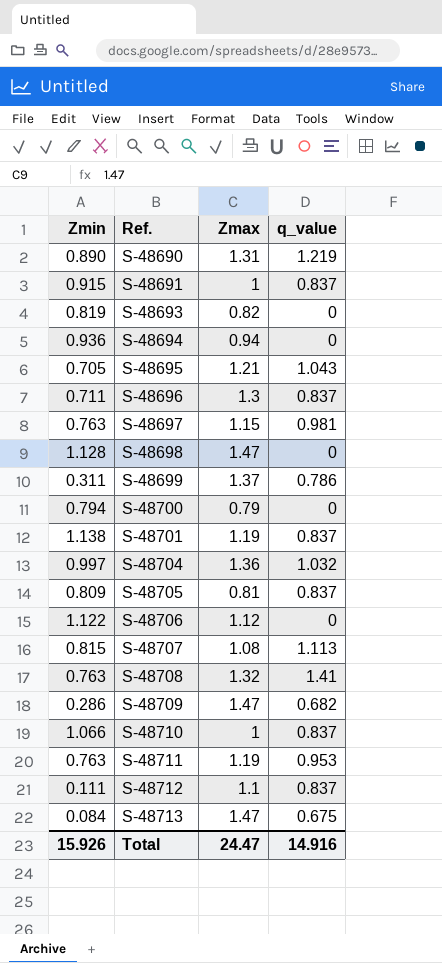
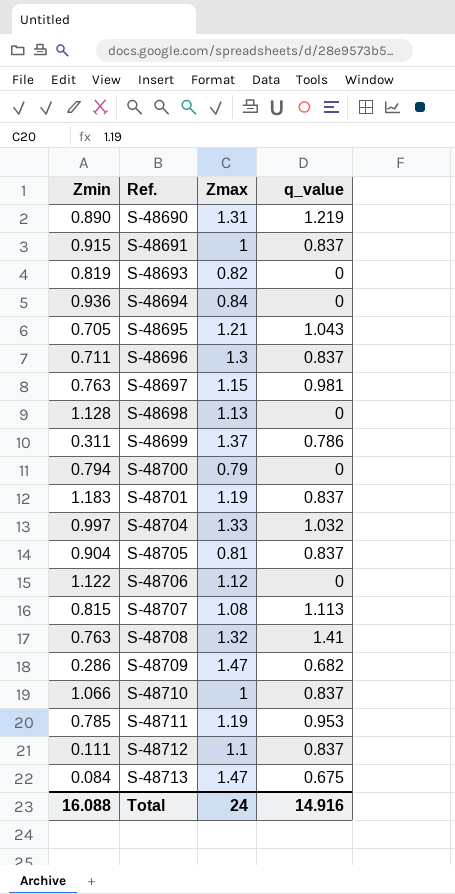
S-48694 | Zmax: 0.94 -> 0.84
S-48698 | Zmax: 1.47 -> 1.13
S-48701 | Zmin: 1.138 -> 1.183
S-48704 | Zmax: 1.36 -> 1.33
S-48705 | Zmin: 0.809 -> 0.904
S-48711 | Zmin: 0.763 -> 0.785
Total | Zmin: 15.926 -> 16.088
Total | Zmax: 24.47 -> 24

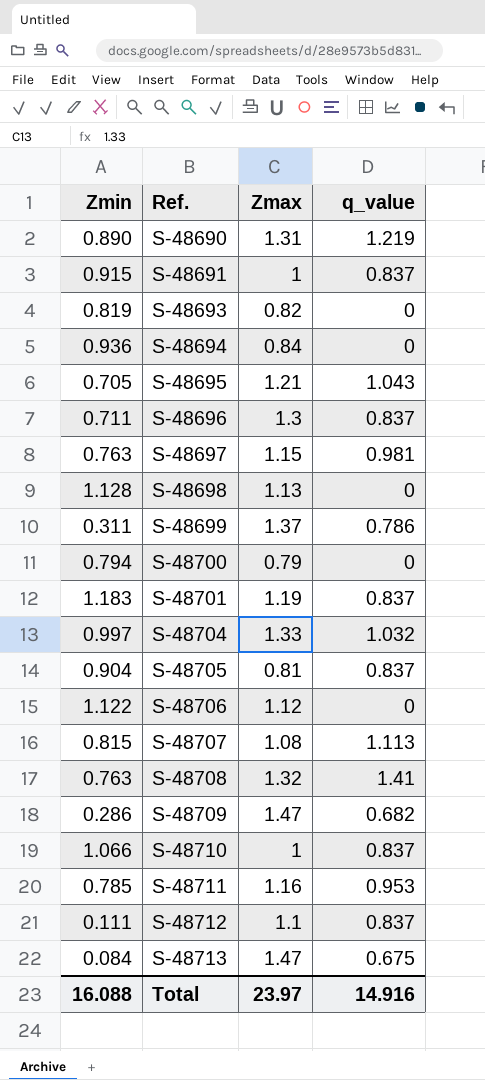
S-48711 | Zmax: 1.19 -> 1.16
Total | Zmax: 24 -> 23.97

